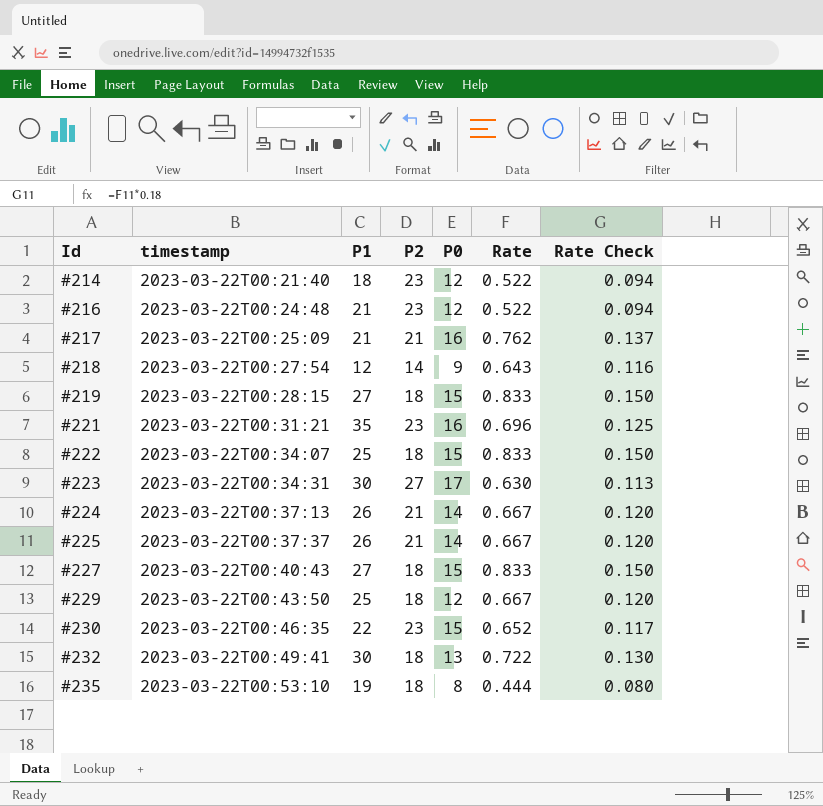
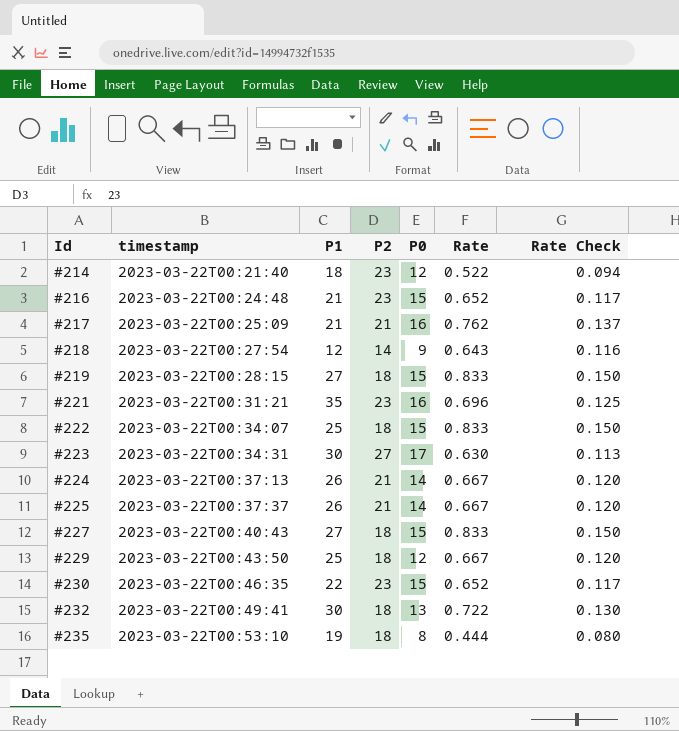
#216 | P0: 12 -> 15
#216 | Rate: 0.522 -> 0.652
#216 | Rate Check: 0.094 -> 0.117

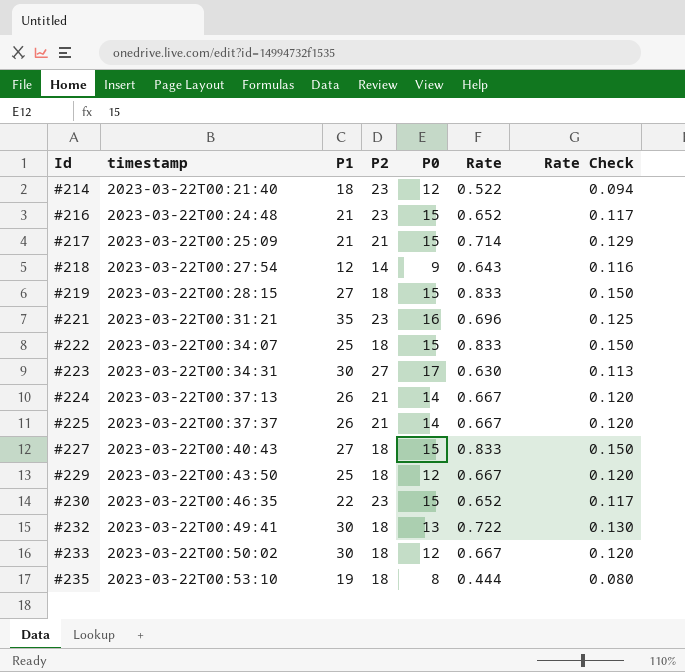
#217 | P0: 16 -> 15
#217 | Rate: 0.762 -> 0.714
#217 | Rate Check: 0.137 -> 0.129
row #233: none -> 2023-03-22T00:50:02 | 30 | 18 | 12 | 0.667 | 0.120

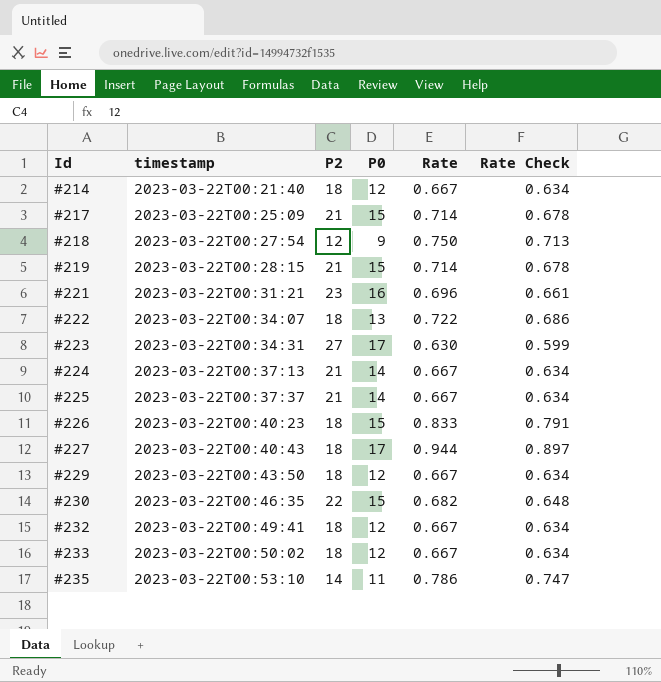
column P1 | position: 3 -> none
column Rate Check | formula: [Rate] * 0.18 -> [Rate] * 0.95
row #216: 2023-03-22T00:24:48 | 21 | 23 | 15 | 0.652 | 0.117 -> none
#214 | P2: 23 -> 18
#214 | Rate: 0.522 -> 0.667
#218 | P2: 14 -> 12
#218 | Rate: 0.643 -> 0.750
#219 | P2: 18 -> 21
#219 | Rate: 0.833 -> 0.714
#222 | P0: 15 -> 13
#222 | Rate: 0.833 -> 0.722
row #226: none -> 2023-03-22T00:40:23 | 18 | 15 | 0.833 | 0.791
#227 | P0: 15 -> 17
#227 | Rate: 0.833 -> 0.944
#230 | P2: 23 -> 22
#230 | Rate: 0.652 -> 0.682
#232 | P0: 13 -> 12
#232 | Rate: 0.722 -> 0.667
#235 | P2: 18 -> 14
#235 | P0: 8 -> 11
#235 | Rate: 0.444 -> 0.786

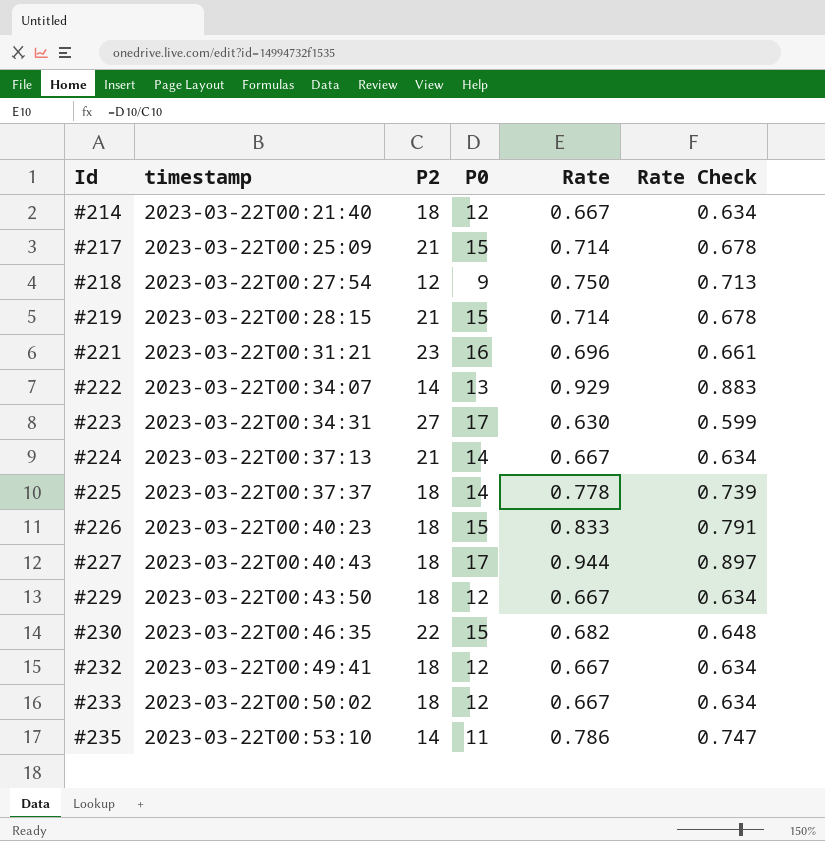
#222 | P2: 18 -> 14
#222 | Rate: 0.722 -> 0.929
#222 | Rate Check: 0.686 -> 0.883
#225 | P2: 21 -> 18
#225 | Rate: 0.667 -> 0.778
#225 | Rate Check: 0.634 -> 0.739

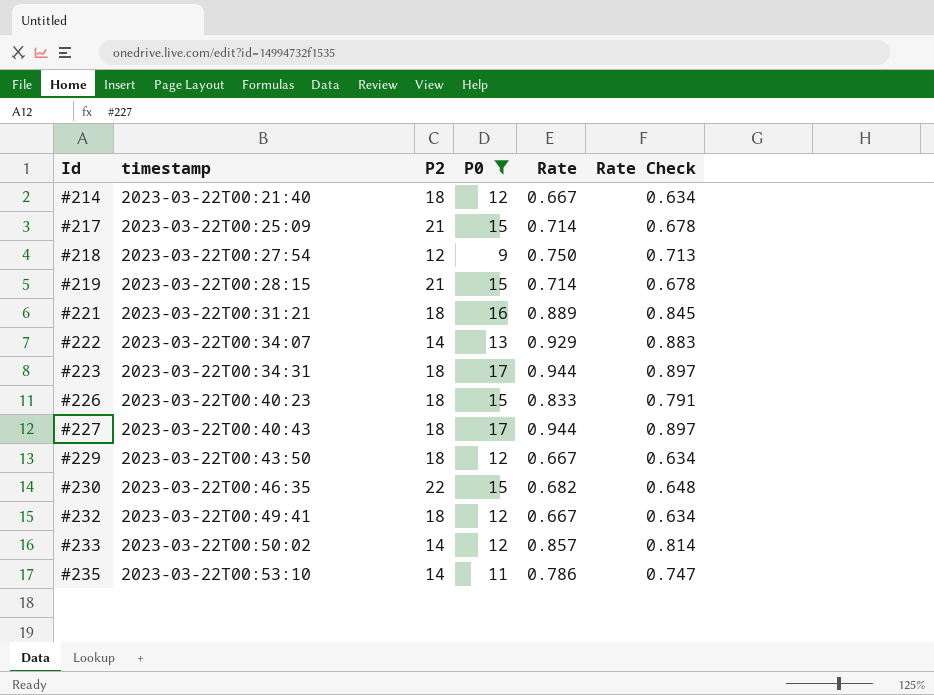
filter: none -> P0 != 14
#221 | P2: 23 -> 18
#221 | Rate: 0.696 -> 0.889
#221 | Rate Check: 0.661 -> 0.845
#223 | P2: 27 -> 18
#223 | Rate: 0.630 -> 0.944
#223 | Rate Check: 0.599 -> 0.897
#233 | P2: 18 -> 14
#233 | Rate: 0.667 -> 0.857
#233 | Rate Check: 0.634 -> 0.814

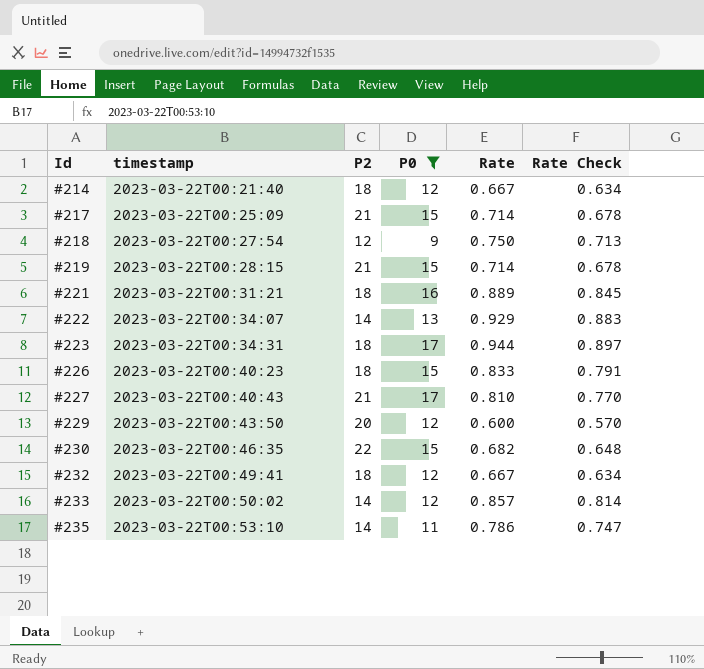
#227 | P2: 18 -> 21
#227 | Rate: 0.944 -> 0.810
#227 | Rate Check: 0.897 -> 0.770
#229 | P2: 18 -> 20
#229 | Rate: 0.667 -> 0.600
#229 | Rate Check: 0.634 -> 0.570

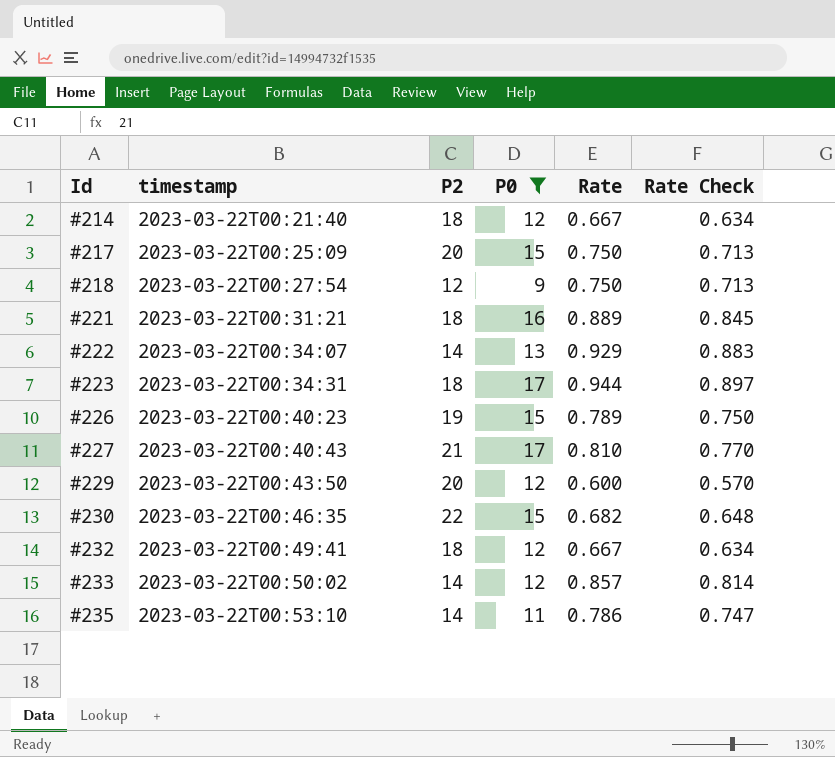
row #219: 2023-03-22T00:28:15 | 21 | 15 | 0.714 | 0.678 -> none
#217 | P2: 21 -> 20
#217 | Rate: 0.714 -> 0.750
#217 | Rate Check: 0.678 -> 0.713
#226 | P2: 18 -> 19
#226 | Rate: 0.833 -> 0.789
#226 | Rate Check: 0.791 -> 0.750

